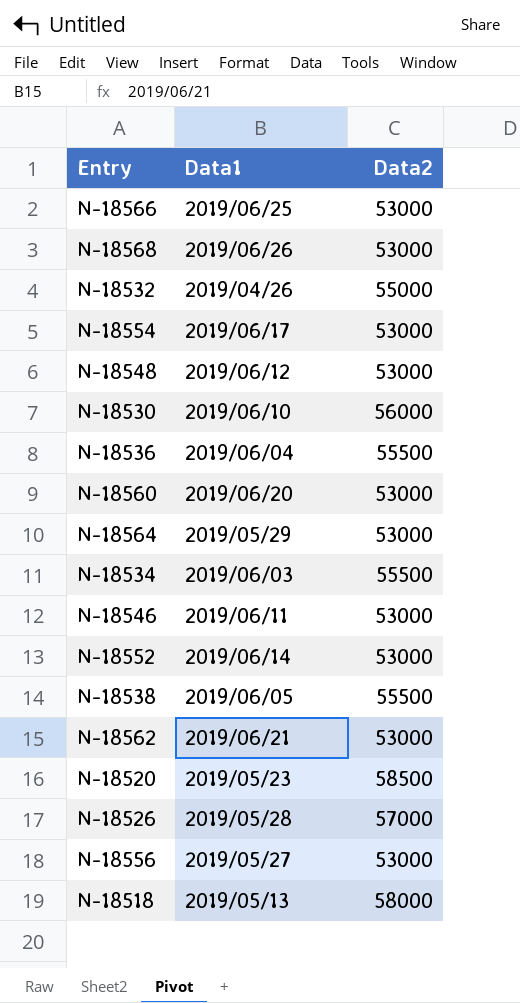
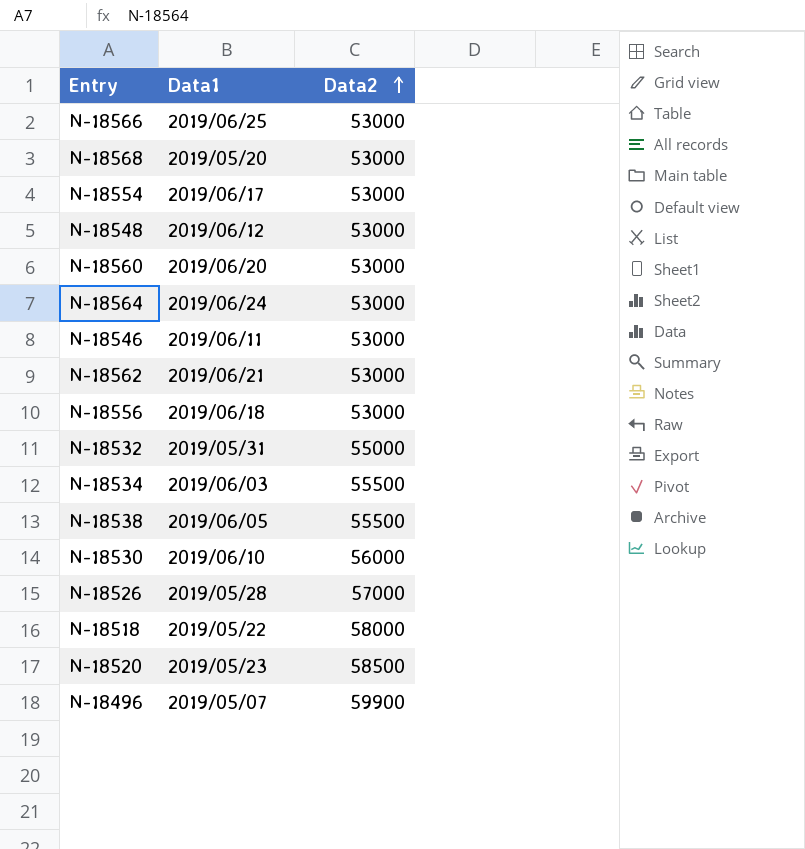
row order: none -> Data2 ascending
row N-18536: 2019/06/04 | 55500 -> none
row N-18552: 2019/06/14 | 53000 -> none
N-18568 | Data1: 2019/06/26 -> 2019/05/20
N-18564 | Data1: 2019/05/29 -> 2019/06/24
N-18556 | Data1: 2019/05/27 -> 2019/06/18
N-18532 | Data1: 2019/04/26 -> 2019/05/31
N-18518 | Data1: 2019/05/13 -> 2019/05/22
row N-18496: none -> 2019/05/07 | 59900

